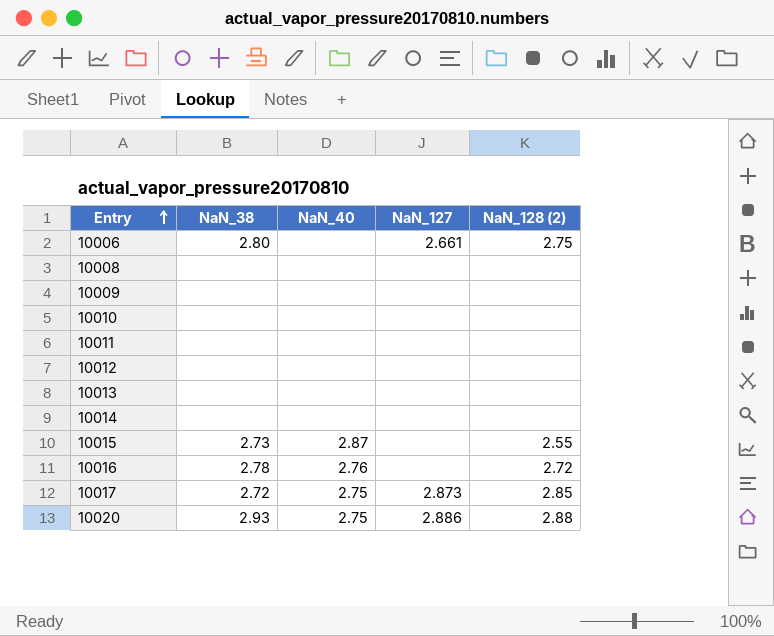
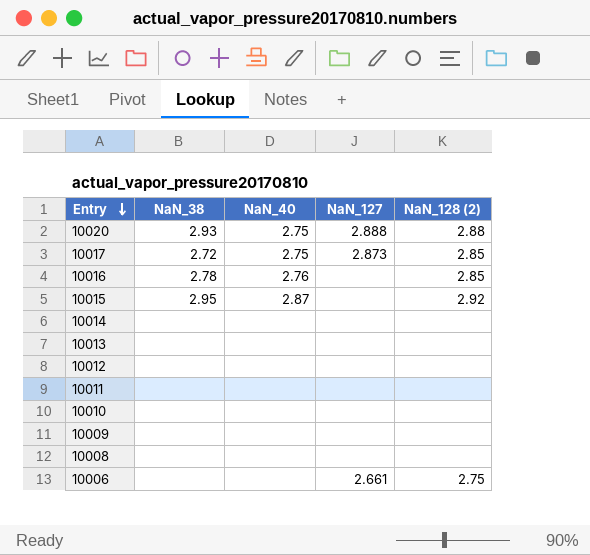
row order: Entry ascending -> Entry descending
10020 | NaN_127: 2.886 -> 2.888
10016 | NaN_128 (2): 2.72 -> 2.85
10015 | NaN_38: 2.73 -> 2.95
10015 | NaN_128 (2): 2.55 -> 2.92
10006 | NaN_38: 2.80 -> none

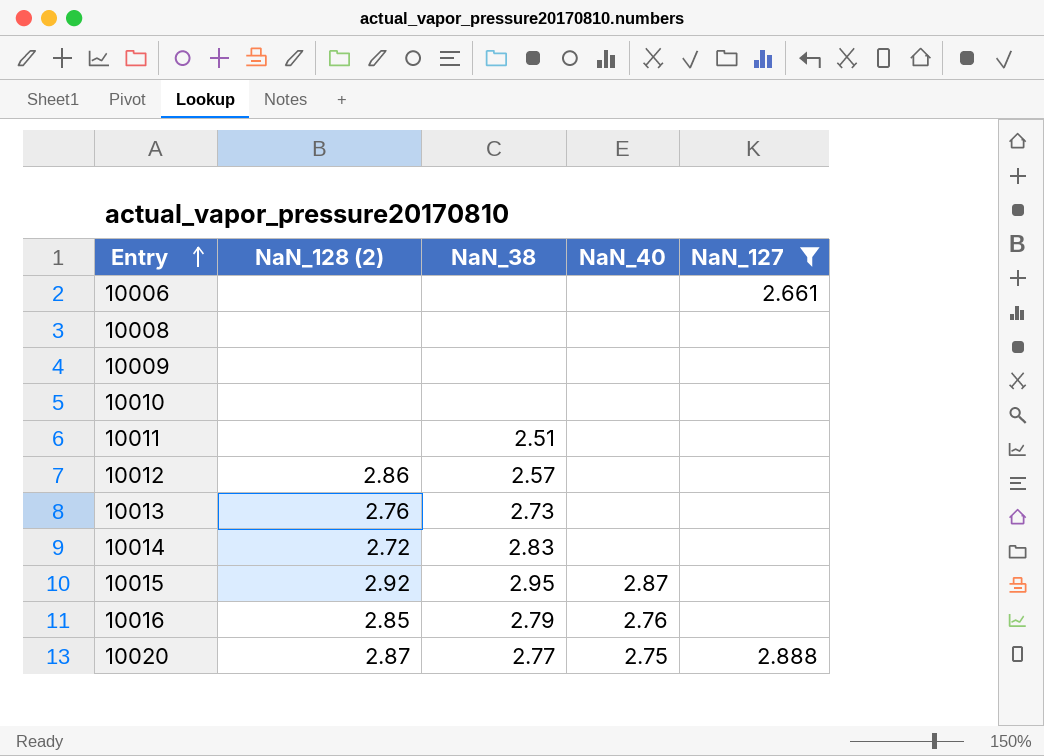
filter: none -> NaN_127 != 2.873
row order: Entry descending -> Entry ascending
column NaN_128 (2) | position: 5 -> 2
10006 | NaN_128 (2): 2.75 -> none
10011 | NaN_38: none -> 2.51
10012 | NaN_128 (2): none -> 2.86
10012 | NaN_38: none -> 2.57
10013 | NaN_128 (2): none -> 2.76
10013 | NaN_38: none -> 2.73
10014 | NaN_128 (2): none -> 2.72
10014 | NaN_38: none -> 2.83
10016 | NaN_38: 2.78 -> 2.79
10020 | NaN_128 (2): 2.88 -> 2.87
10020 | NaN_38: 2.93 -> 2.77

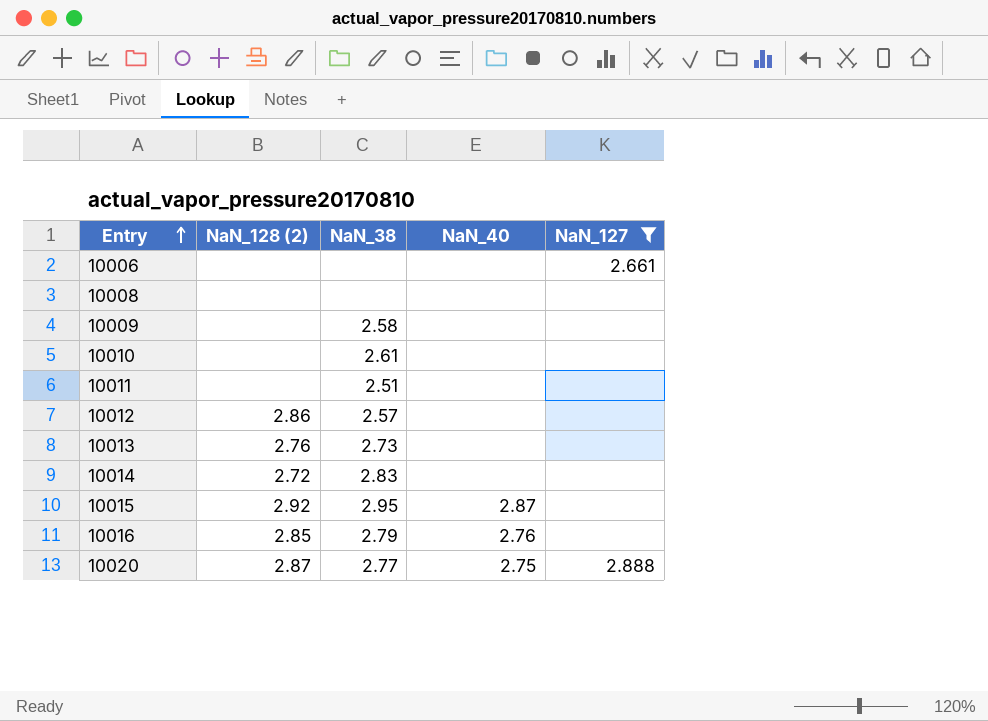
10009 | NaN_38: none -> 2.58
10010 | NaN_38: none -> 2.61

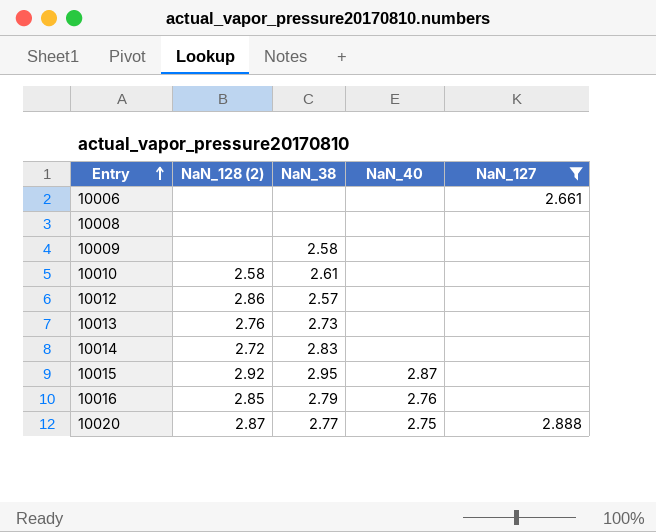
row 10011: none | 2.51 | none | none -> none
10010 | NaN_128 (2): none -> 2.58

